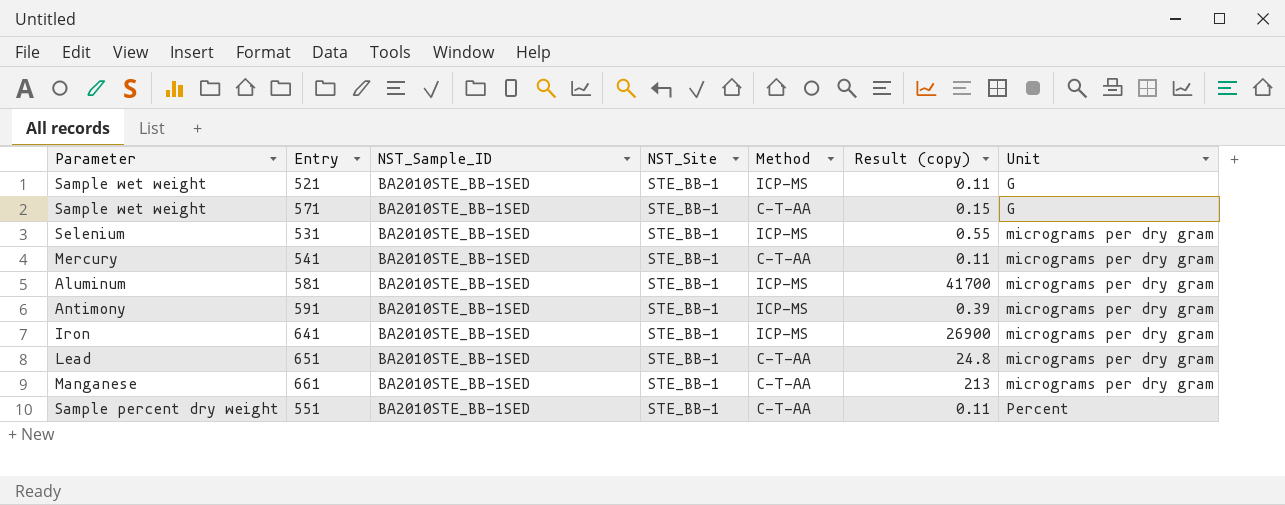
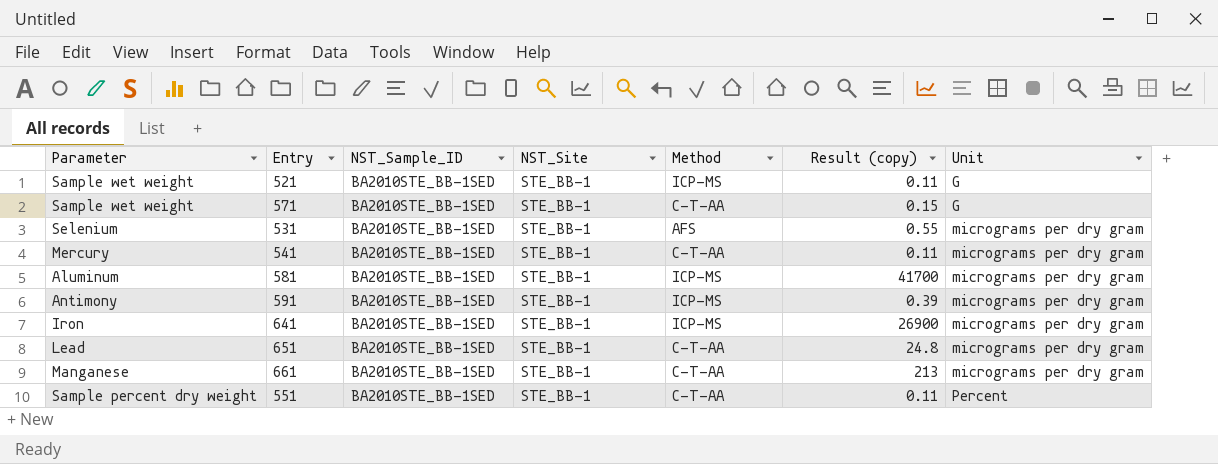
531 | Method: ICP-MS -> AFS

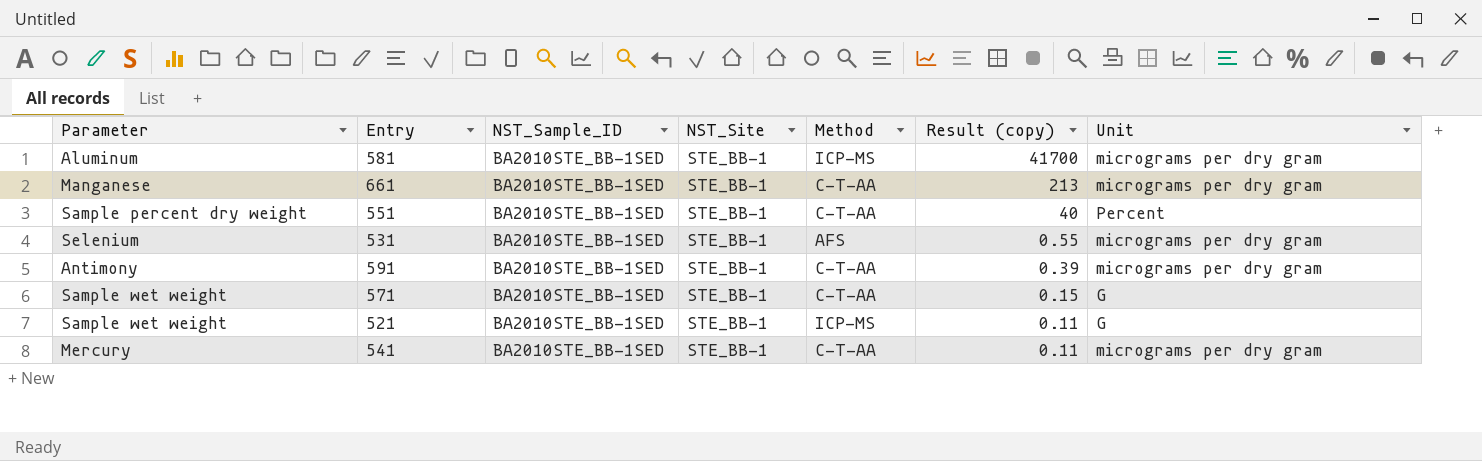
row order: Unit ascending -> Result (copy) descending
row 641: Iron | BA2010STE_BB-1SED | STE_BB-1 | ICP-MS | 26900 | micrograms per dry gram -> none
row 651: Lead | BA2010STE_BB-1SED | STE_BB-1 | C-T-AA | 24.8 | micrograms per dry gram -> none
551 | Result (copy): 0.11 -> 40
591 | Method: ICP-MS -> C-T-AA

